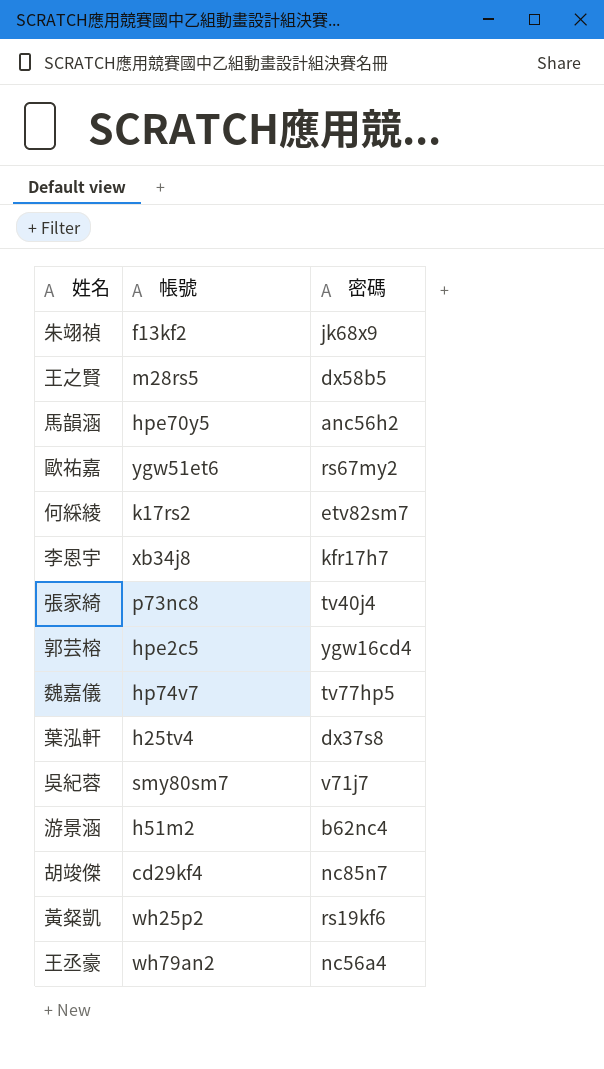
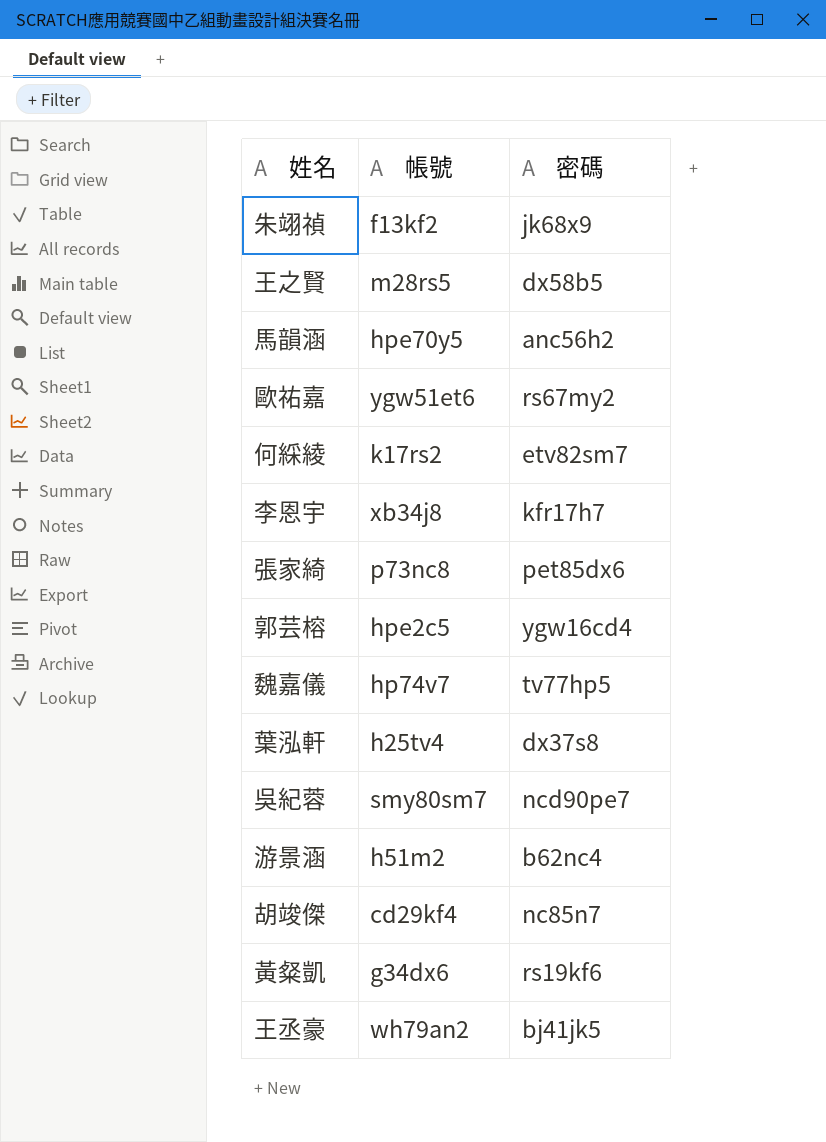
張家綺 | 密碼: tv40j4 -> pet85dx6
吳紀蓉 | 密碼: v71j7 -> ncd90pe7
黃粲凱 | 帳號: wh25p2 -> g34dx6
王丞豪 | 密碼: nc56a4 -> bj41jk5

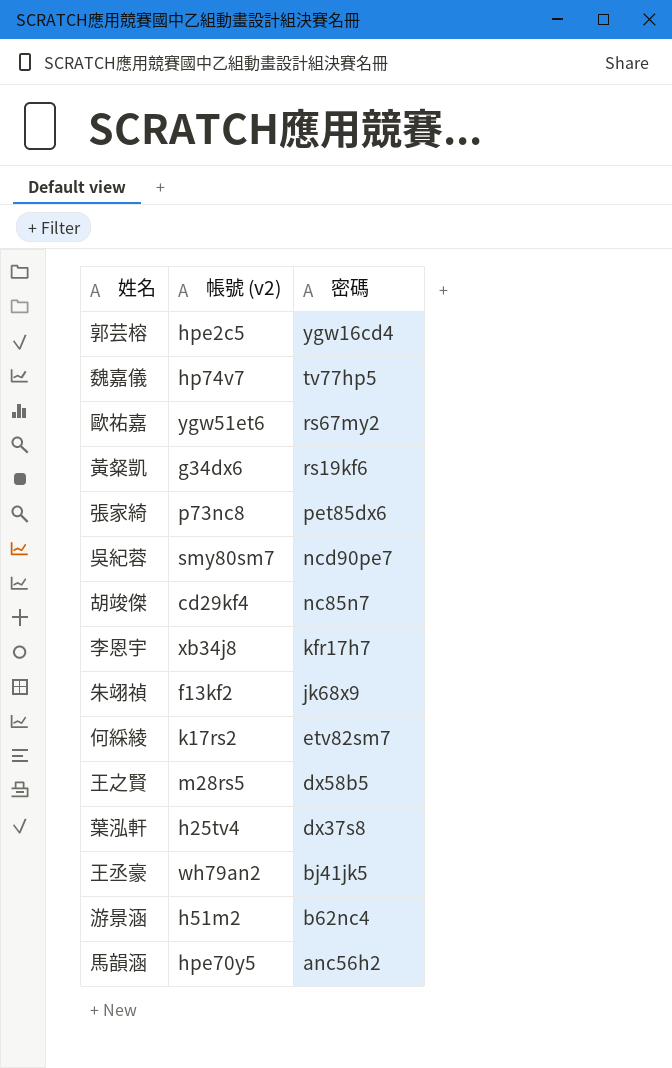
row order: none -> 密碼 descending
column name: 帳號 -> 帳號 (v2)

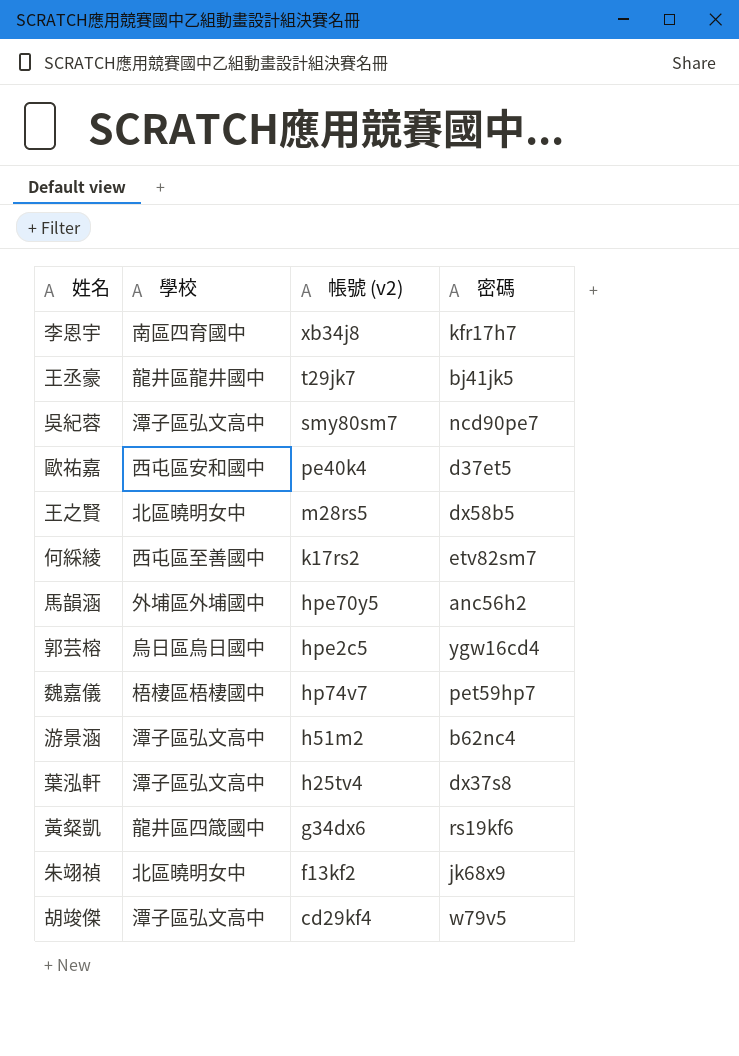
row order: 密碼 descending -> 帳號 (v2) descending
column 學校 | position: none -> 2
row 張家綺: p73nc8 | pet85dx6 -> none
王丞豪 | 帳號 (v2): wh79an2 -> t29jk7
歐祐嘉 | 帳號 (v2): ygw51et6 -> pe40k4
歐祐嘉 | 密碼: rs67my2 -> d37et5
魏嘉儀 | 密碼: tv77hp5 -> pet59hp7
胡竣傑 | 密碼: nc85n7 -> w79v5

